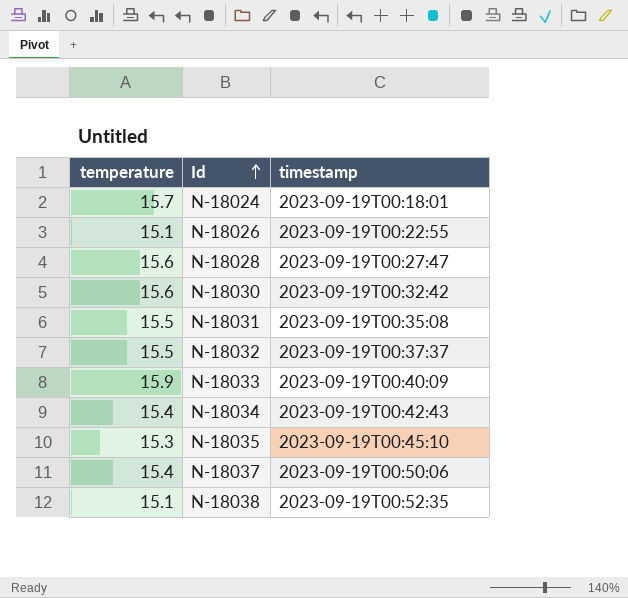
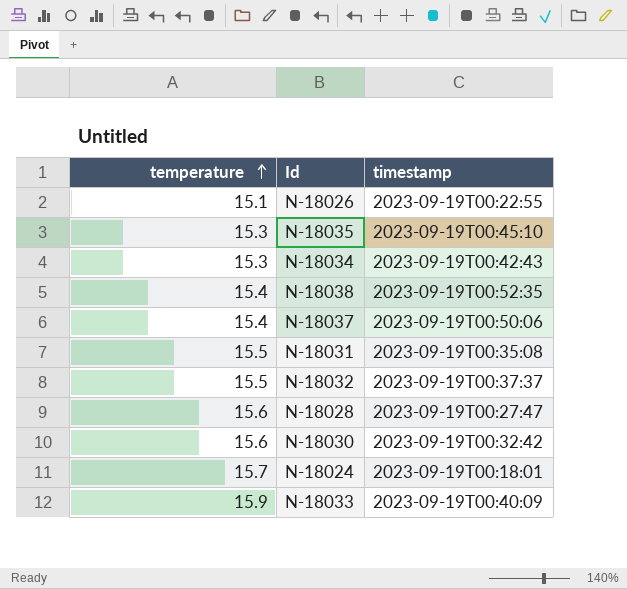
row order: Id ascending -> temperature ascending
N-18034 | temperature: 15.4 -> 15.3
N-18038 | temperature: 15.1 -> 15.4

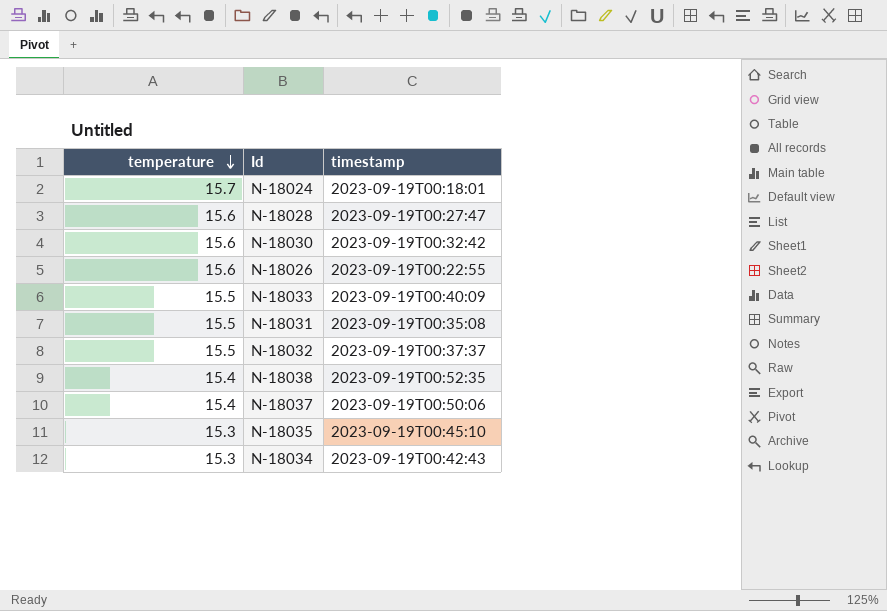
row order: temperature ascending -> temperature descending
N-18026 | temperature: 15.1 -> 15.6
N-18033 | temperature: 15.9 -> 15.5

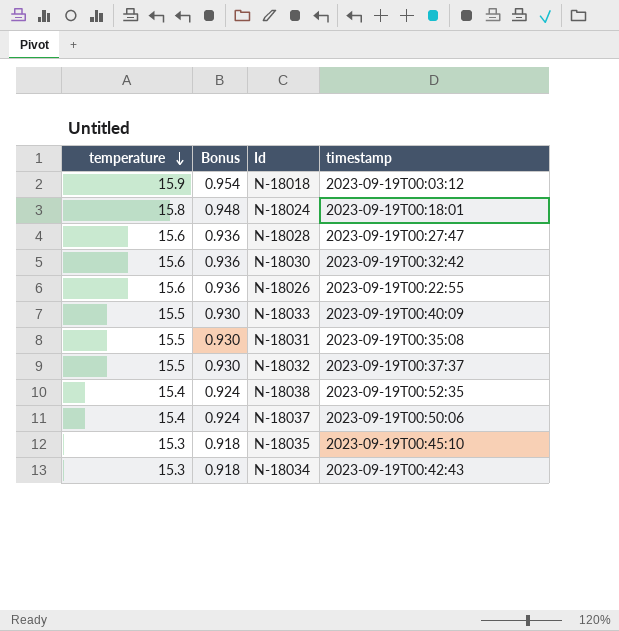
column Bonus | formula: none -> [temperature] * 0.06
row N-18018: none -> 15.9 | 0.954 | 2023-09-19T00:03:12
N-18024 | temperature: 15.7 -> 15.8

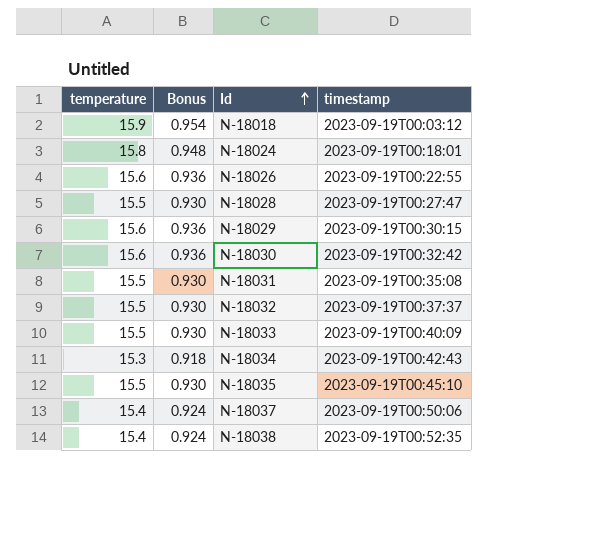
row order: temperature descending -> Id ascending
N-18028 | temperature: 15.6 -> 15.5
N-18028 | Bonus: 0.936 -> 0.930
row N-18029: none -> 15.6 | 0.936 | 2023-09-19T00:30:15
N-18035 | temperature: 15.3 -> 15.5
N-18035 | Bonus: 0.918 -> 0.930

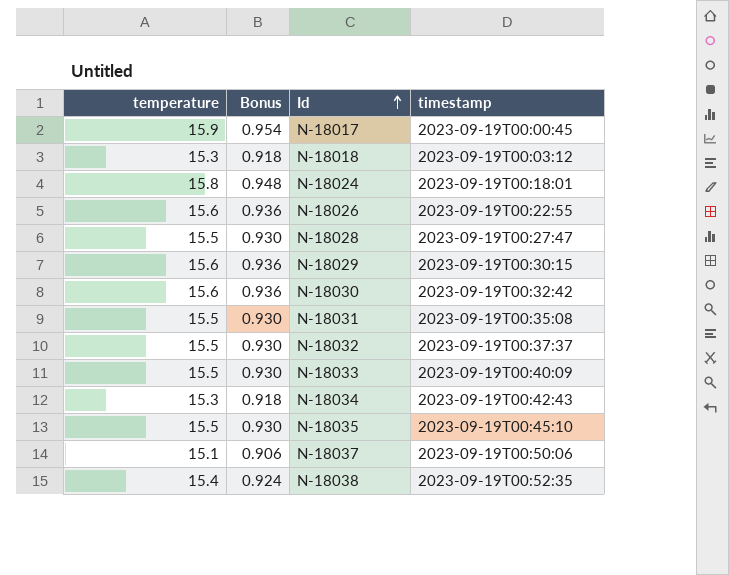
row N-18017: none -> 15.9 | 0.954 | 2023-09-19T00:00:45
N-18018 | temperature: 15.9 -> 15.3
N-18018 | Bonus: 0.954 -> 0.918
N-18037 | temperature: 15.4 -> 15.1
N-18037 | Bonus: 0.924 -> 0.906

